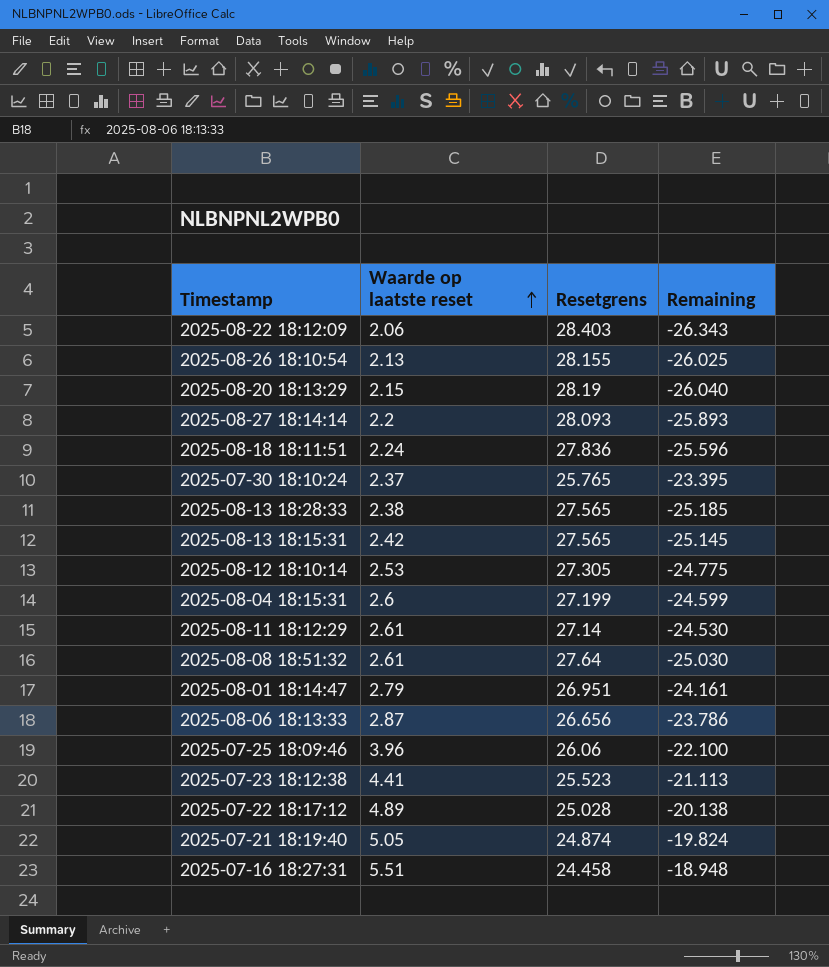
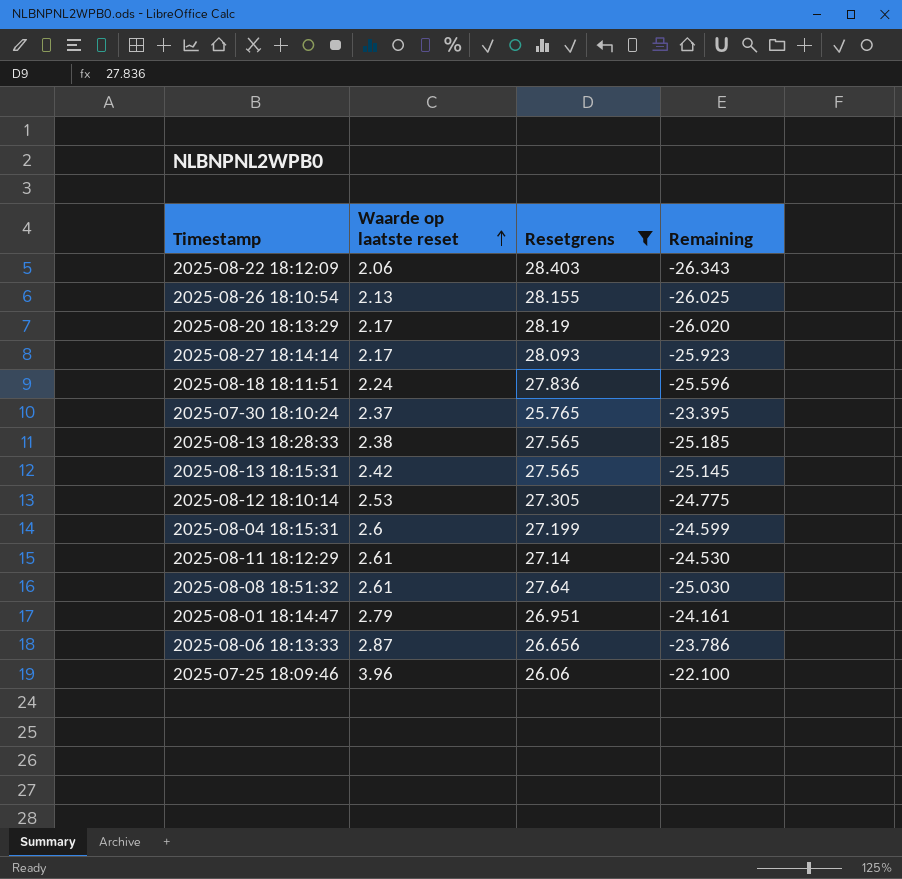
filter: none -> Resetgrens >= 25.765
2025-08-20 18:13:29 | Waarde op laatste reset: 2.15 -> 2.17
2025-08-20 18:13:29 | Remaining: -26.040 -> -26.020
2025-08-27 18:14:14 | Waarde op laatste reset: 2.2 -> 2.17
2025-08-27 18:14:14 | Remaining: -25.893 -> -25.923

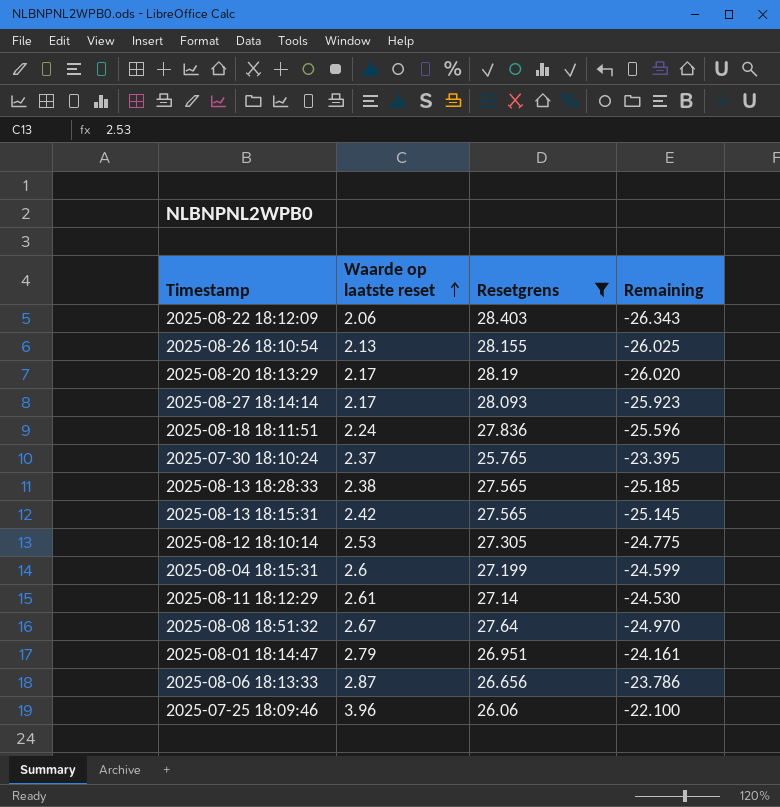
2025-08-08 18:51:32 | Waarde op laatste reset: 2.61 -> 2.67
2025-08-08 18:51:32 | Remaining: -25.030 -> -24.970

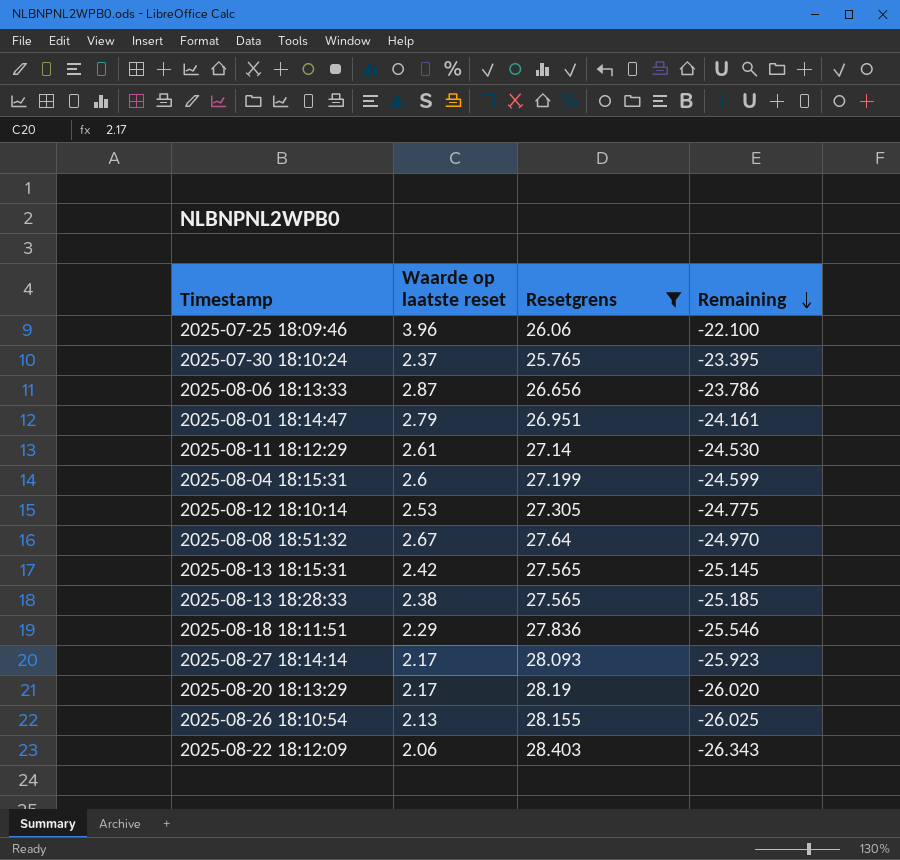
row order: Waarde op laatste reset ascending -> Remaining descending
2025-08-18 18:11:51 | Waarde op laatste reset: 2.24 -> 2.29
2025-08-18 18:11:51 | Remaining: -25.596 -> -25.546

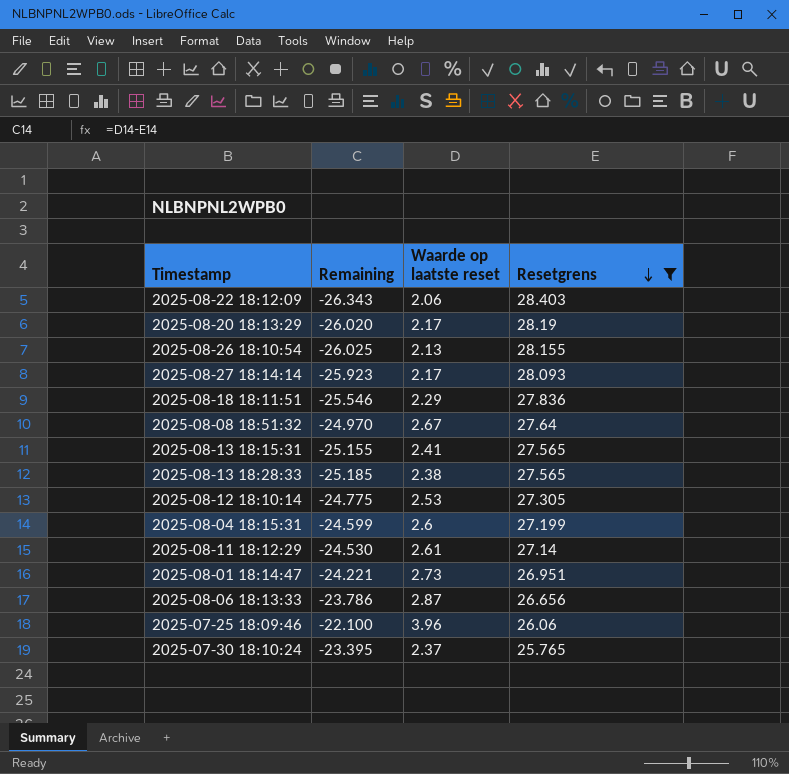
row order: Remaining descending -> Resetgrens descending
column Remaining | position: 4 -> 2
2025-08-13 18:15:31 | Remaining: -25.145 -> -25.155
2025-08-13 18:15:31 | Waarde op laatste reset: 2.42 -> 2.41
2025-08-01 18:14:47 | Remaining: -24.161 -> -24.221
2025-08-01 18:14:47 | Waarde op laatste reset: 2.79 -> 2.73

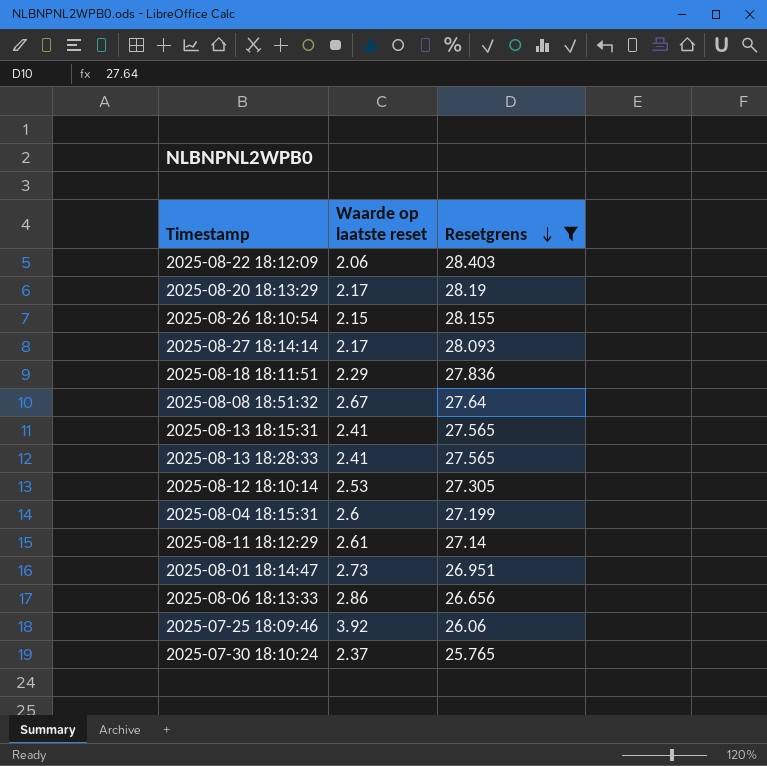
column Remaining | formula: [Waarde op laatste reset] - [Resetgrens] -> none
2025-08-26 18:10:54 | Waarde op laatste reset: 2.13 -> 2.15
2025-08-13 18:28:33 | Waarde op laatste reset: 2.38 -> 2.41
2025-08-06 18:13:33 | Waarde op laatste reset: 2.87 -> 2.86
2025-07-25 18:09:46 | Waarde op laatste reset: 3.96 -> 3.92

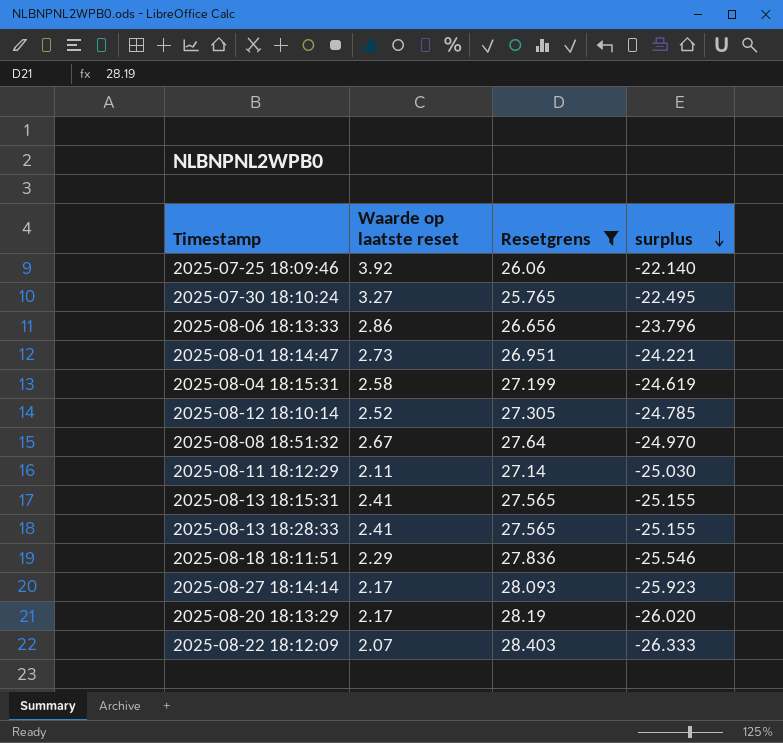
row order: Resetgrens descending -> surplus descending
column surplus | formula: none -> [Waarde op laatste reset] - [Resetgrens]
row 2025-08-26 18:10:54: 2.15 | 28.155 -> none
2025-07-30 18:10:24 | Waarde op laatste reset: 2.37 -> 3.27
2025-08-04 18:15:31 | Waarde op laatste reset: 2.6 -> 2.58
2025-08-12 18:10:14 | Waarde op laatste reset: 2.53 -> 2.52
2025-08-11 18:12:29 | Waarde op laatste reset: 2.61 -> 2.11
2025-08-22 18:12:09 | Waarde op laatste reset: 2.06 -> 2.07

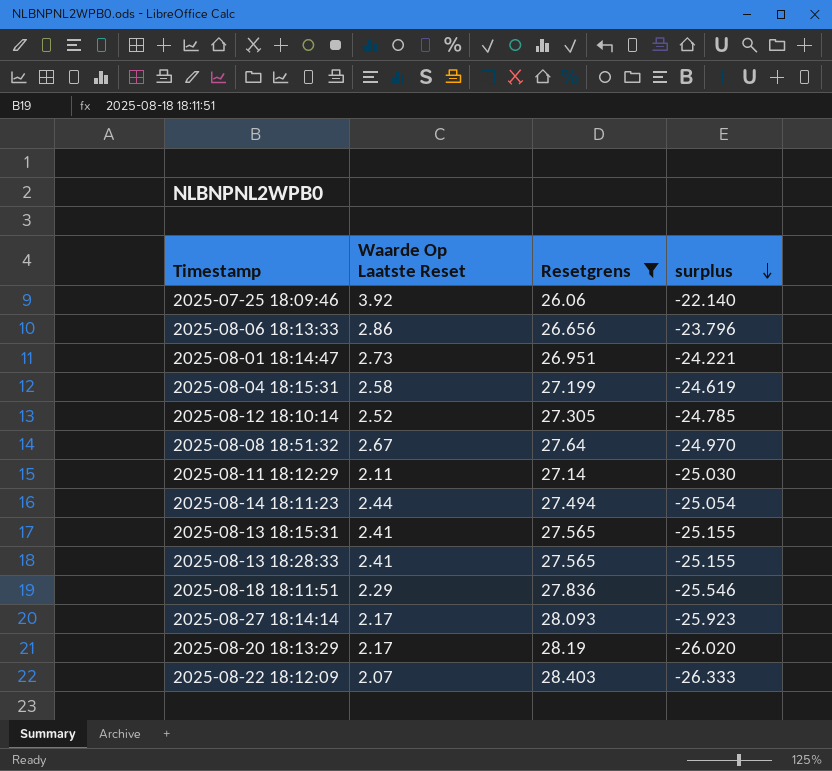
column name: Waarde op laatste reset -> Waarde Op Laatste Reset
row 2025-07-30 18:10:24: 3.27 | 25.765 | -22.495 -> none
row 2025-08-14 18:11:23: none -> 2.44 | 27.494 | -25.054

